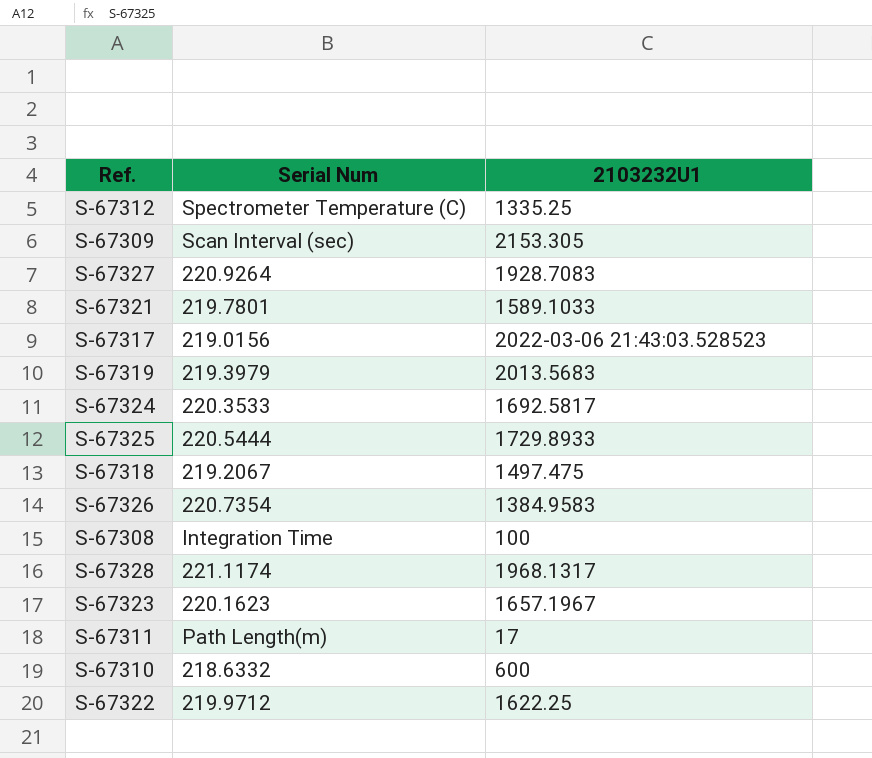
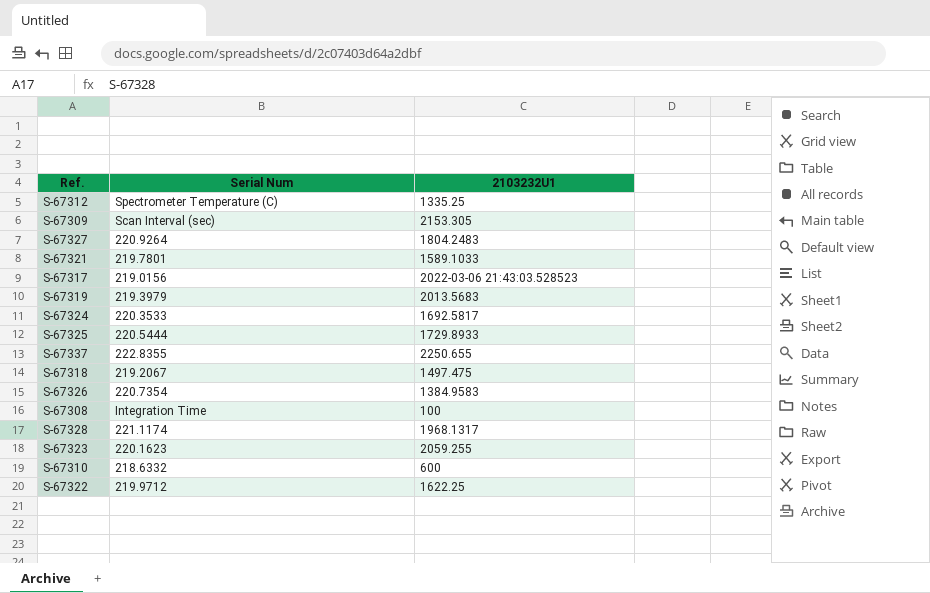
row S-67311: Path Length(m) | 17 -> none
S-67327 | 2103232U1: 1928.7083 -> 1804.2483
row S-67337: none -> 222.8355 | 2250.655
S-67323 | 2103232U1: 1657.1967 -> 2059.255

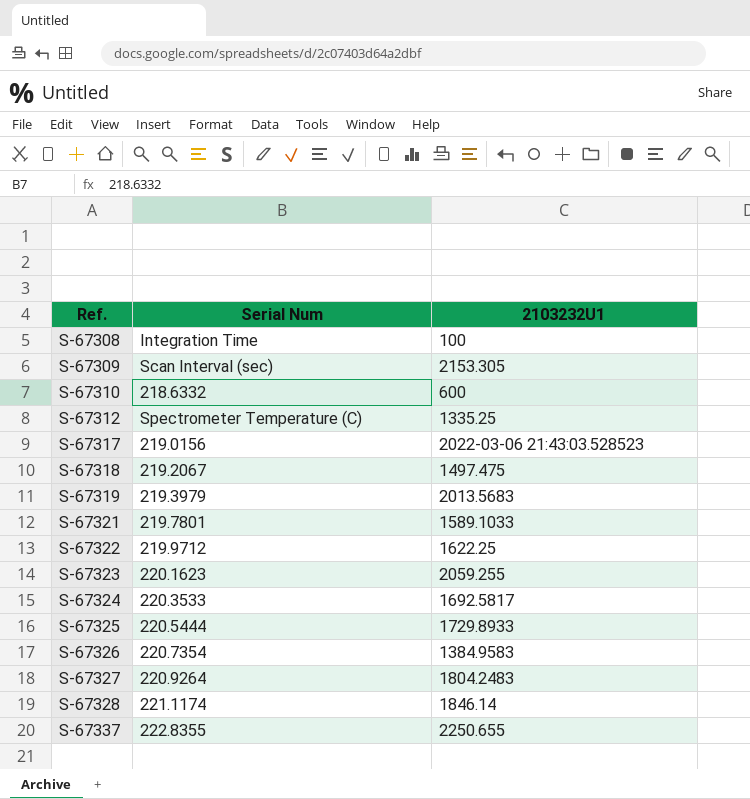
row order: none -> Ref. ascending
S-67328 | 2103232U1: 1968.1317 -> 1846.14

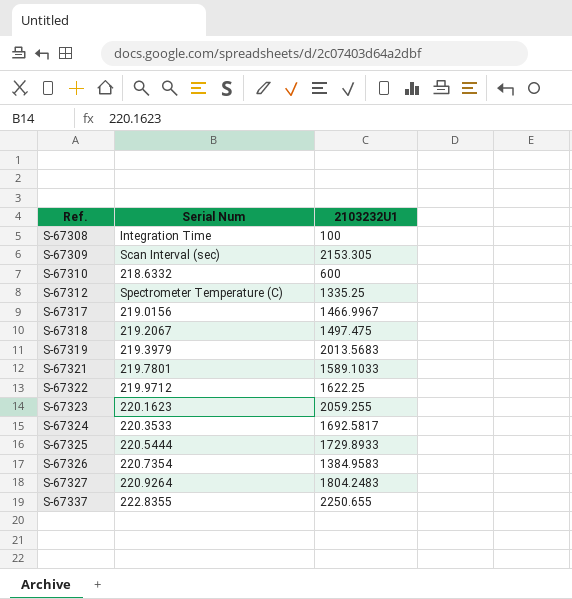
row S-67328: 221.1174 | 1846.14 -> none
S-67317 | 2103232U1: 2022-03-06 21:43:03.528523 -> 1466.9967

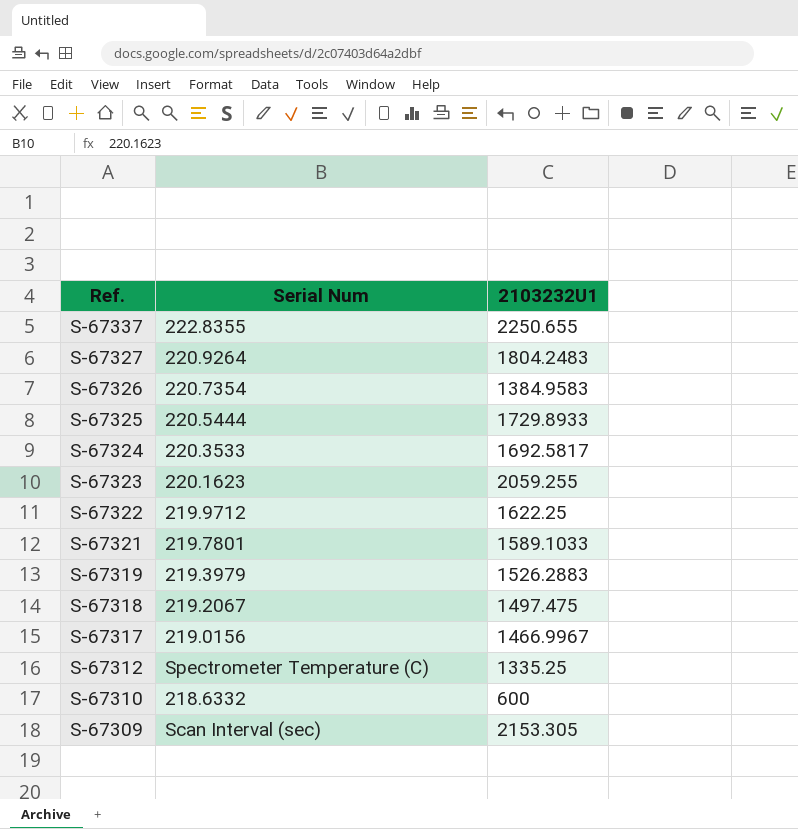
row order: Ref. ascending -> Ref. descending
row S-67308: Integration Time | 100 -> none
S-67319 | 2103232U1: 2013.5683 -> 1526.2883

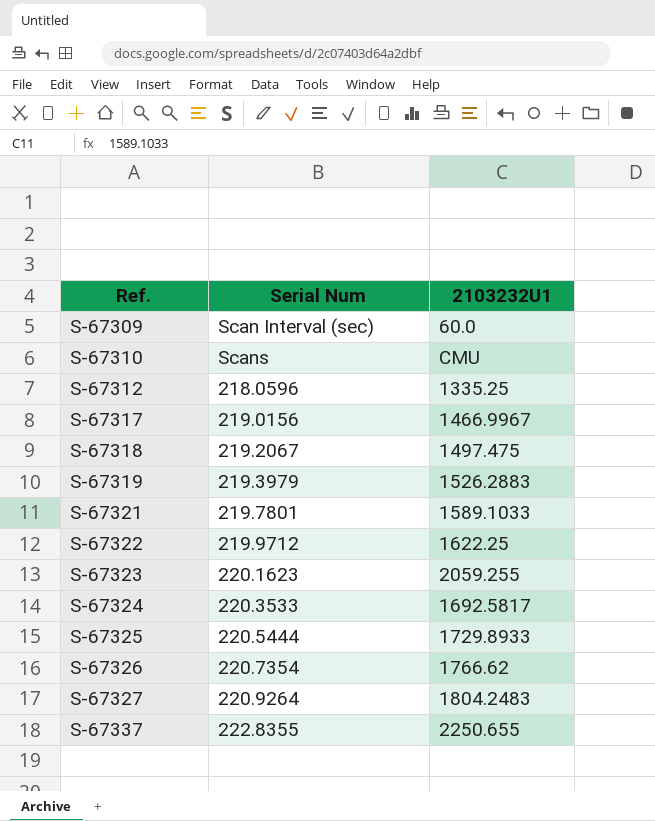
row order: Ref. descending -> Ref. ascending
S-67309 | 2103232U1: 2153.305 -> 60.0
S-67310 | Serial Num: 218.6332 -> Scans
S-67310 | 2103232U1: 600 -> CMU
S-67312 | Serial Num: Spectrometer Temperature (C) -> 218.0596
S-67326 | 2103232U1: 1384.9583 -> 1766.62

